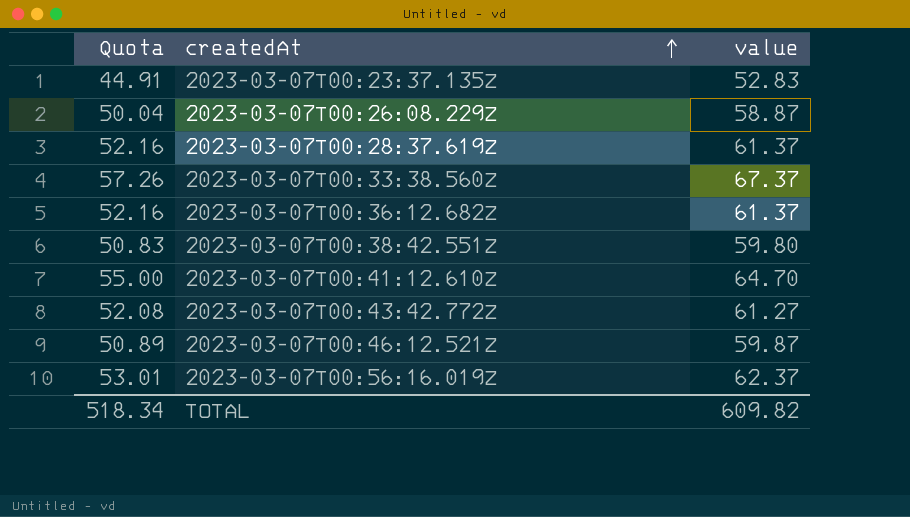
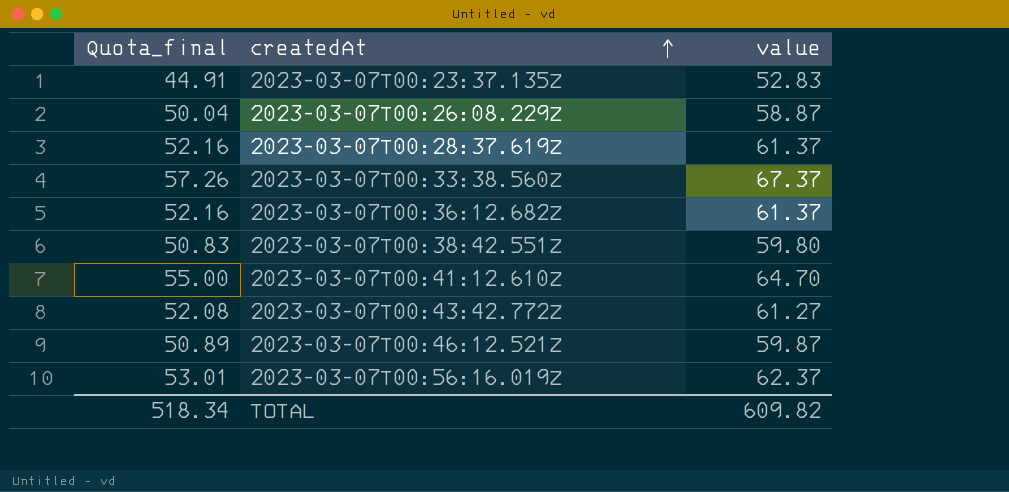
column name: Quota -> Quota_final

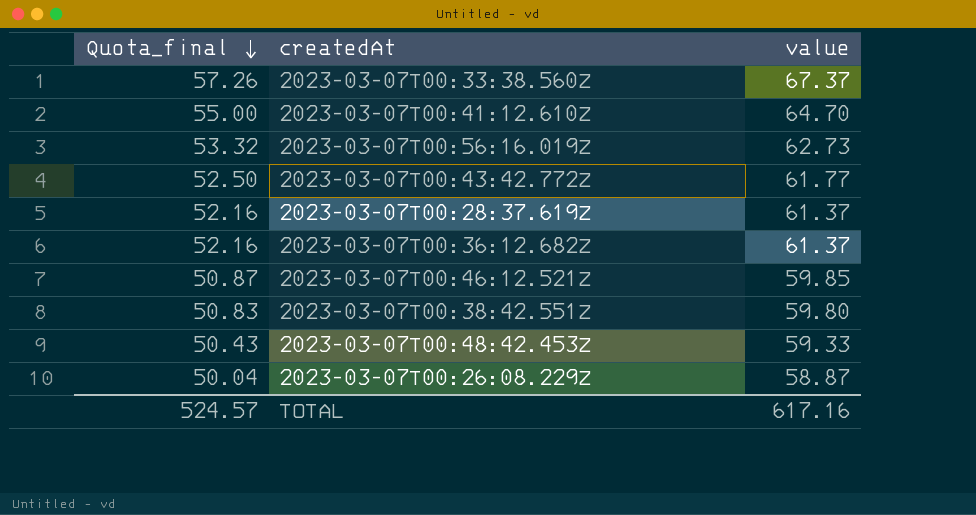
row order: createdAt ascending -> Quota_final descending
row 2023-03-07T00:23:37.135Z: 44.91 | 52.83 -> none
2023-03-07T00:56:16.019Z | Quota_final: 53.01 -> 53.32
2023-03-07T00:56:16.019Z | value: 62.37 -> 62.73
2023-03-07T00:43:42.772Z | Quota_final: 52.08 -> 52.50
2023-03-07T00:43:42.772Z | value: 61.27 -> 61.77
2023-03-07T00:46:12.521Z | Quota_final: 50.89 -> 50.87
2023-03-07T00:46:12.521Z | value: 59.87 -> 59.85
row 2023-03-07T00:48:42.453Z: none -> 50.43 | 59.33
TOTAL | Quota_final: 518.34 -> 524.57
TOTAL | value: 609.82 -> 617.16

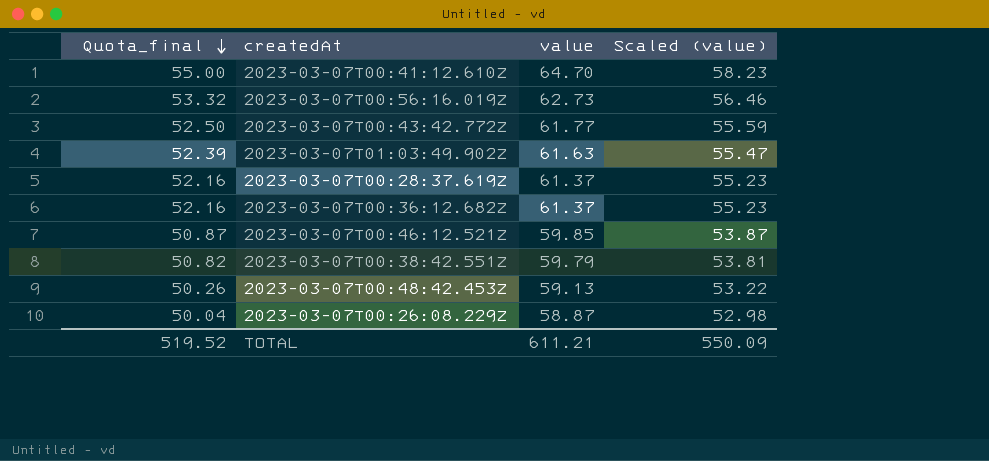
column Scaled (value) | formula: none -> [value] * 0.9
row 2023-03-07T00:33:38.560Z: 57.26 | 67.37 -> none
row 2023-03-07T01:03:49.902Z: none -> 52.39 | 61.63 | 55.47
2023-03-07T00:38:42.551Z | Quota_final: 50.83 -> 50.82
2023-03-07T00:38:42.551Z | value: 59.80 -> 59.79
2023-03-07T00:48:42.453Z | Quota_final: 50.43 -> 50.26
2023-03-07T00:48:42.453Z | value: 59.33 -> 59.13
TOTAL | Quota_final: 524.57 -> 519.52
TOTAL | value: 617.16 -> 611.21

